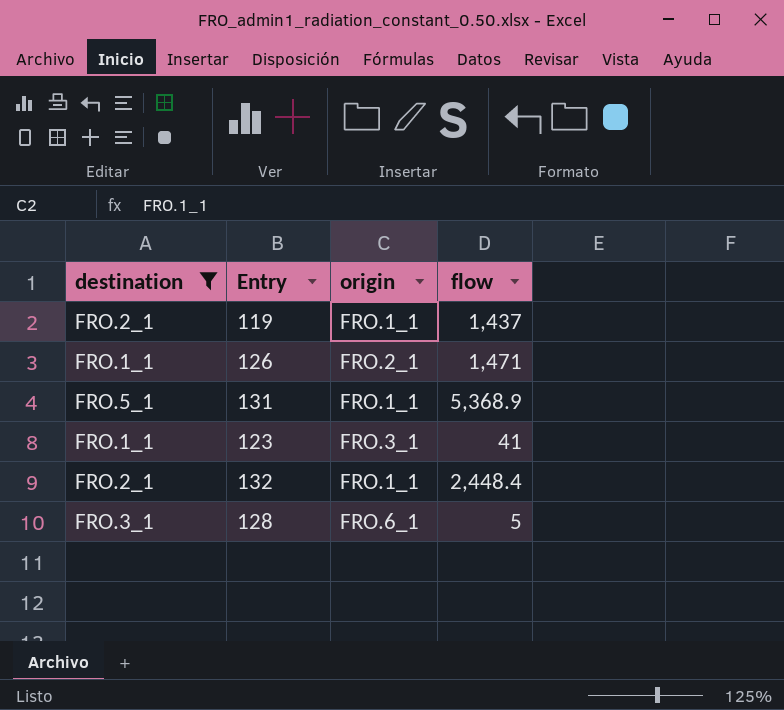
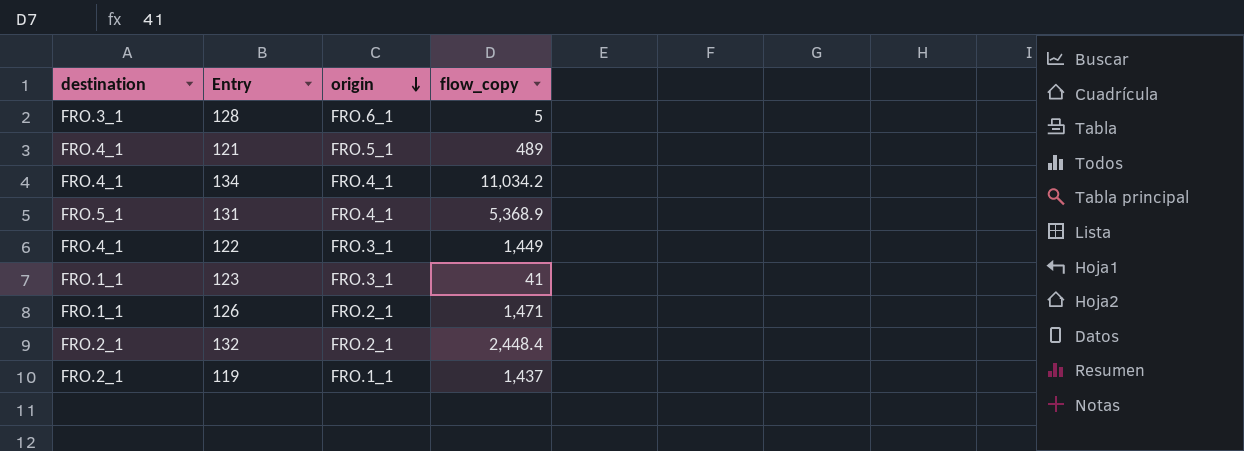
filter: destination != FRO.4_1 -> none
row order: none -> origin descending
column name: flow -> flow_copy
131 | origin: FRO.1_1 -> FRO.4_1
132 | origin: FRO.1_1 -> FRO.2_1

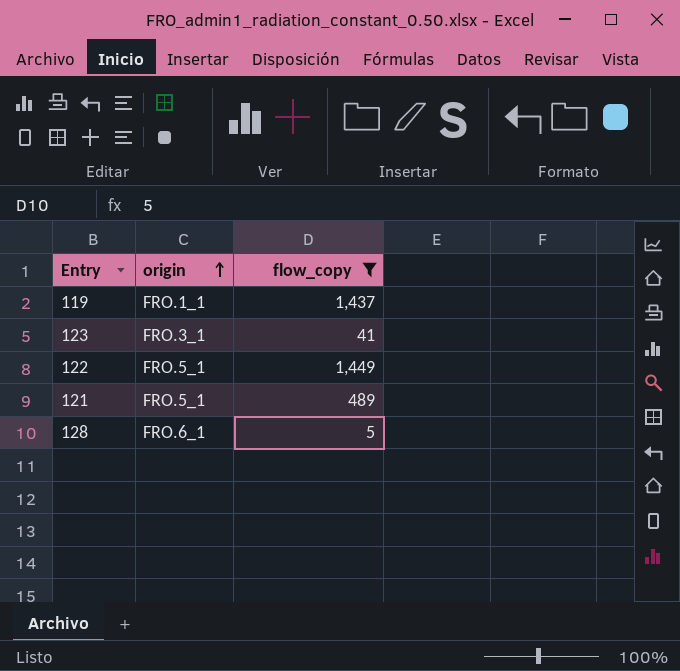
filter: none -> flow_copy <= 1,449
row order: origin descending -> origin ascending
column destination | position: 1 -> none
122 | origin: FRO.3_1 -> FRO.5_1

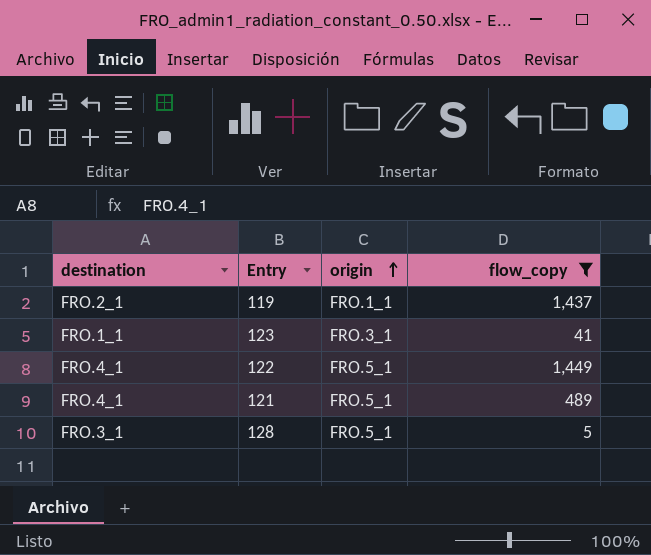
column destination | position: none -> 1
128 | origin: FRO.6_1 -> FRO.5_1

